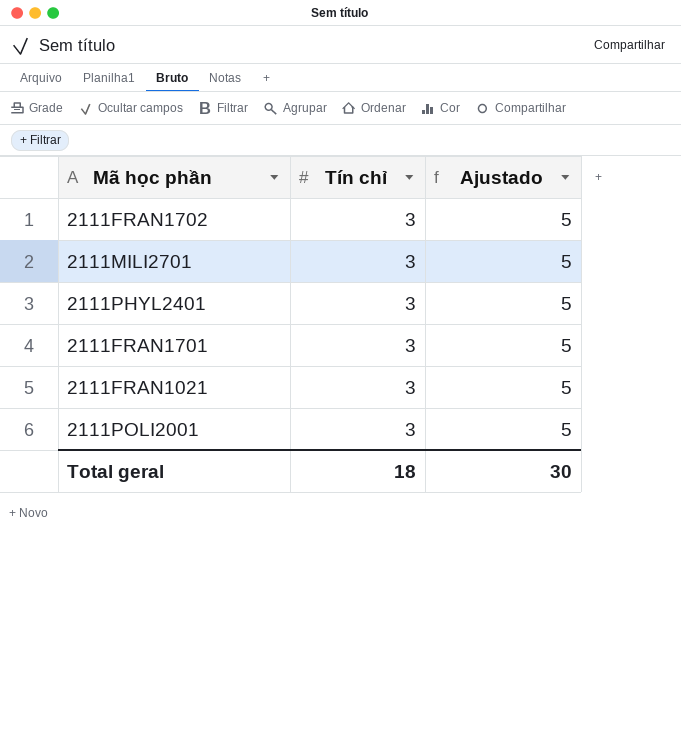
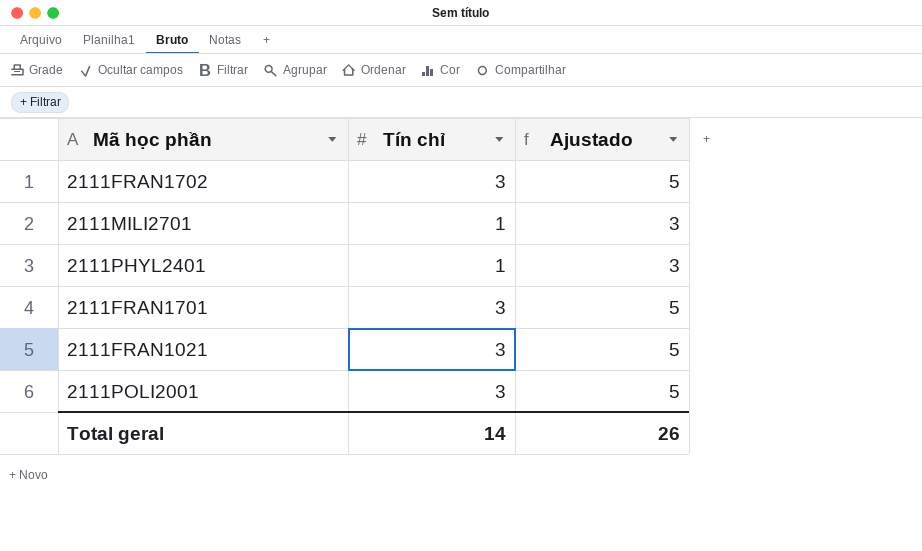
2111MILI2701 | Tín chỉ: 3 -> 1
2111MILI2701 | Ajustado: 5 -> 3
2111PHYL2401 | Tín chỉ: 3 -> 1
2111PHYL2401 | Ajustado: 5 -> 3
Total geral | Tín chỉ: 18 -> 14
Total geral | Ajustado: 30 -> 26

